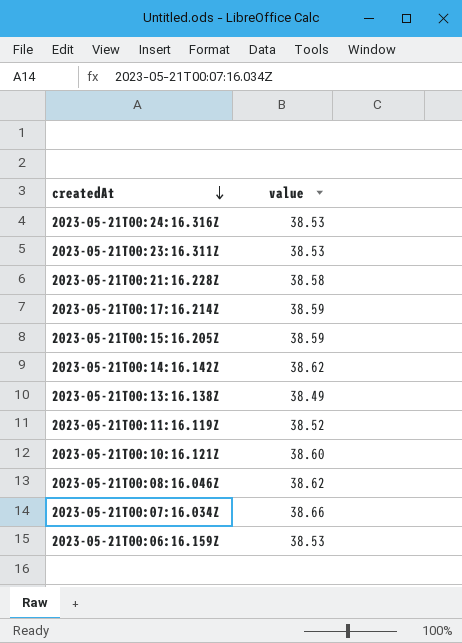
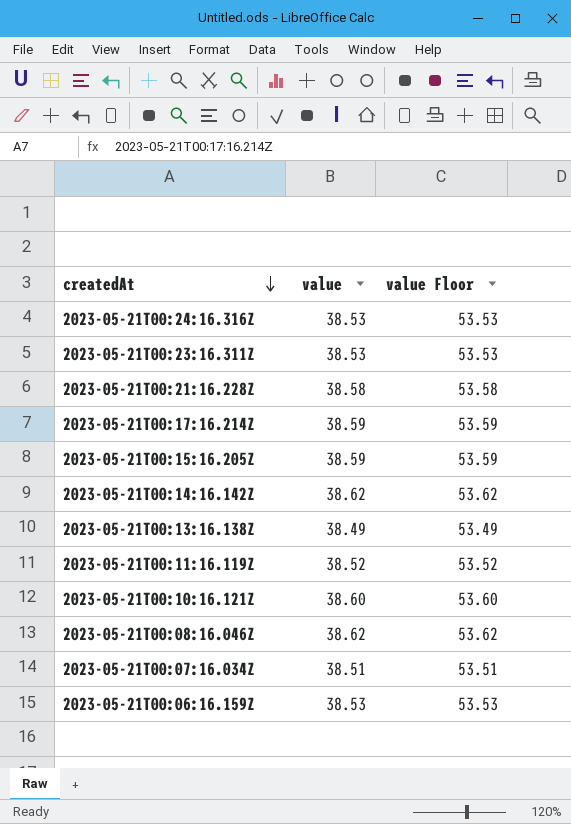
column value Floor | formula: none -> [value] + 15
2023-05-21T00:07:16.034Z | value: 38.66 -> 38.51

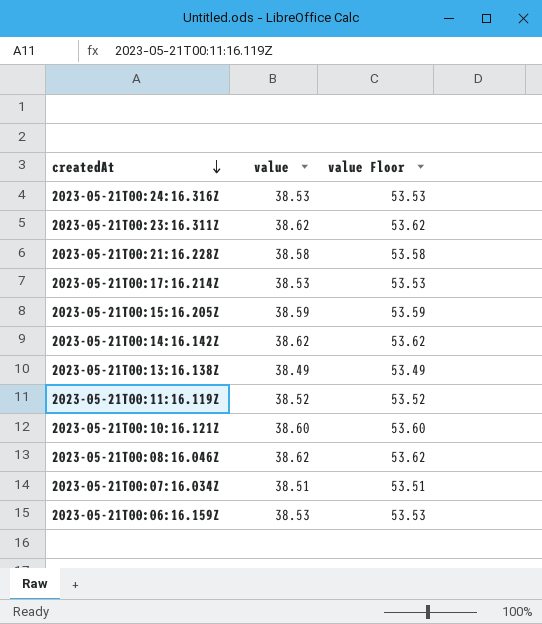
2023-05-21T00:23:16.311Z | value: 38.53 -> 38.62
2023-05-21T00:23:16.311Z | value Floor: 53.53 -> 53.62
2023-05-21T00:17:16.214Z | value: 38.59 -> 38.53
2023-05-21T00:17:16.214Z | value Floor: 53.59 -> 53.53

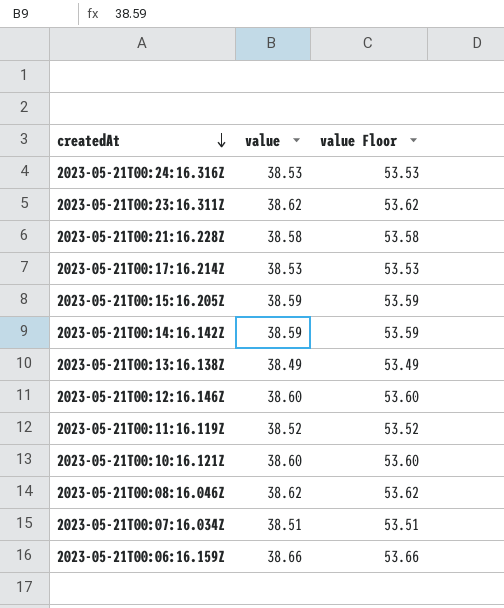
2023-05-21T00:14:16.142Z | value: 38.62 -> 38.59
2023-05-21T00:14:16.142Z | value Floor: 53.62 -> 53.59
row 2023-05-21T00:12:16.146Z: none -> 38.60 | 53.60
2023-05-21T00:06:16.159Z | value: 38.53 -> 38.66
2023-05-21T00:06:16.159Z | value Floor: 53.53 -> 53.66

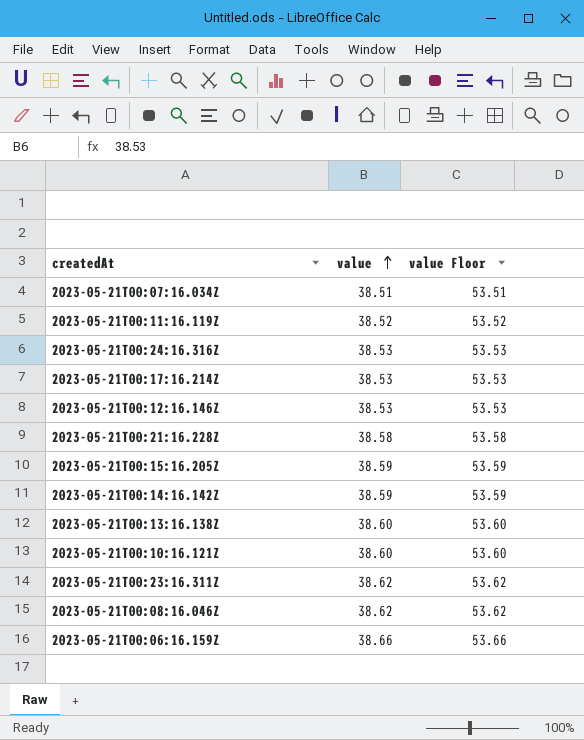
row order: createdAt descending -> value ascending
2023-05-21T00:12:16.146Z | value: 38.60 -> 38.53
2023-05-21T00:12:16.146Z | value Floor: 53.60 -> 53.53
2023-05-21T00:13:16.138Z | value: 38.49 -> 38.60
2023-05-21T00:13:16.138Z | value Floor: 53.49 -> 53.60

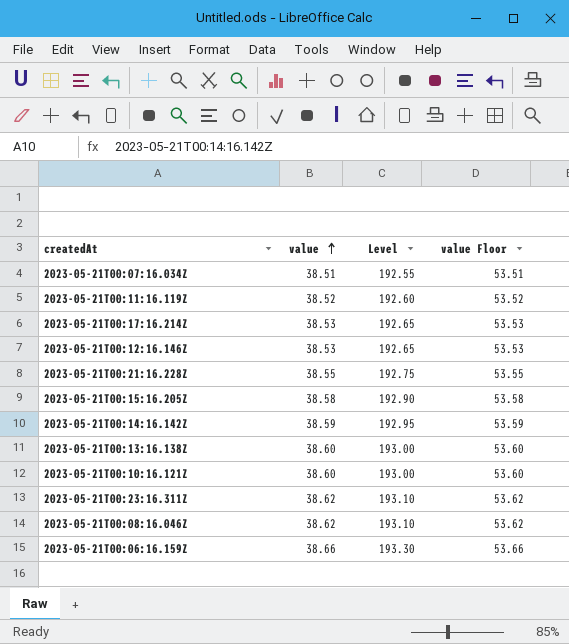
column Level | formula: none -> [value] * 5
row 2023-05-21T00:24:16.316Z: 38.53 | 53.53 -> none
2023-05-21T00:21:16.228Z | value: 38.58 -> 38.55
2023-05-21T00:21:16.228Z | value Floor: 53.58 -> 53.55
2023-05-21T00:15:16.205Z | value: 38.59 -> 38.58
2023-05-21T00:15:16.205Z | value Floor: 53.59 -> 53.58

